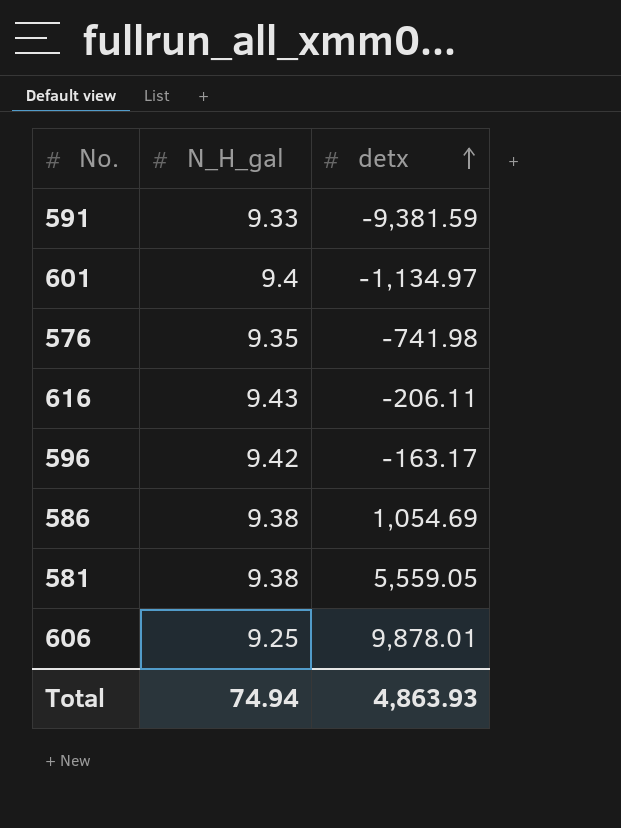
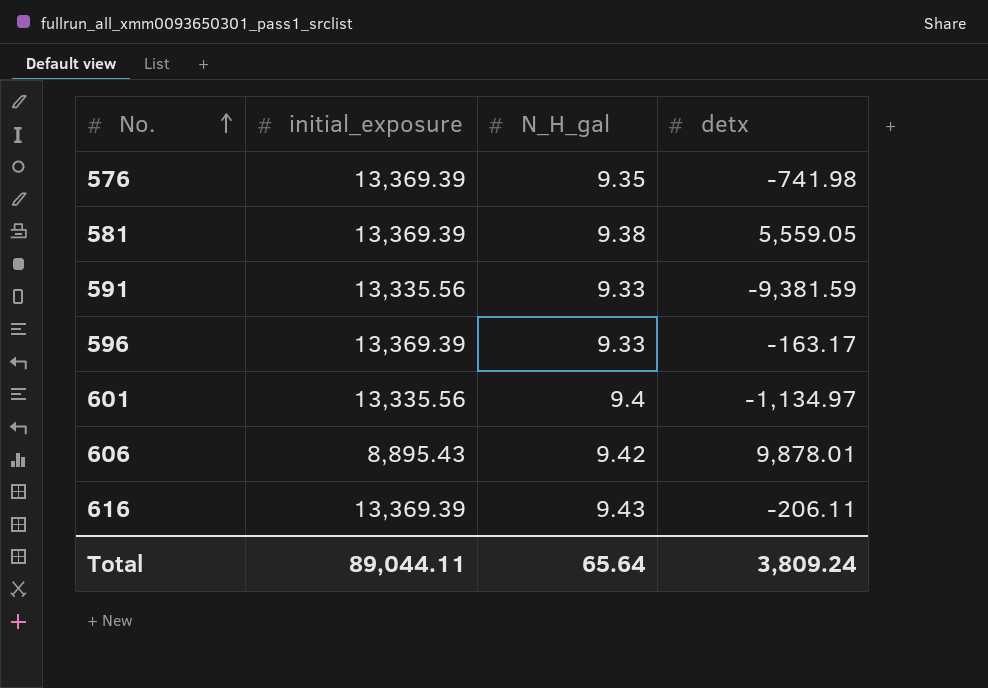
row order: detx ascending -> No. ascending
column initial_exposure | position: none -> 2
row 586: 9.38 | 1,054.69 -> none
596 | N_H_gal: 9.42 -> 9.33
606 | N_H_gal: 9.25 -> 9.42
Total | N_H_gal: 74.94 -> 65.64
Total | detx: 4,863.93 -> 3,809.24

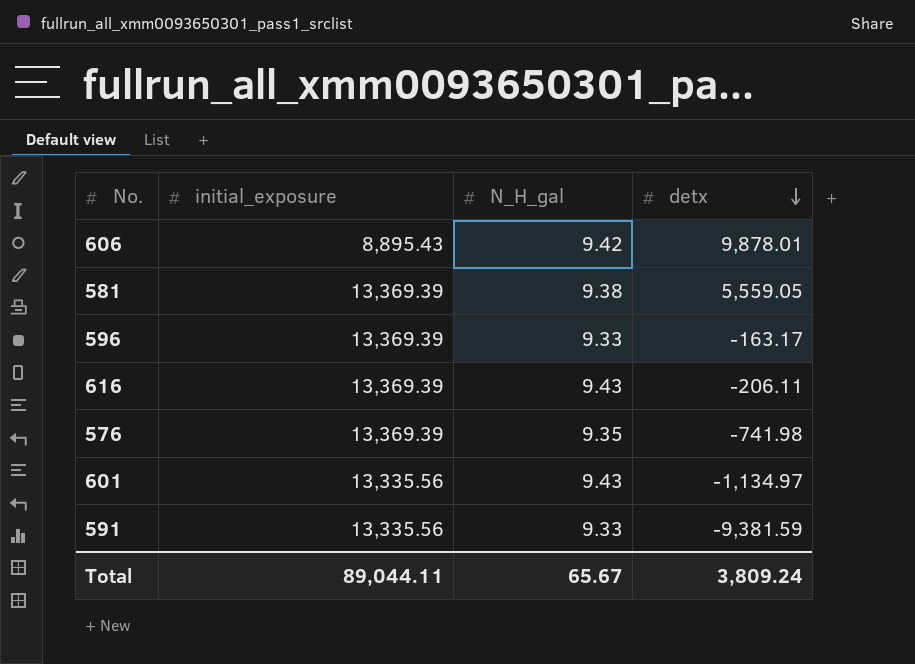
row order: No. ascending -> detx descending
601 | N_H_gal: 9.4 -> 9.43
Total | N_H_gal: 65.64 -> 65.67

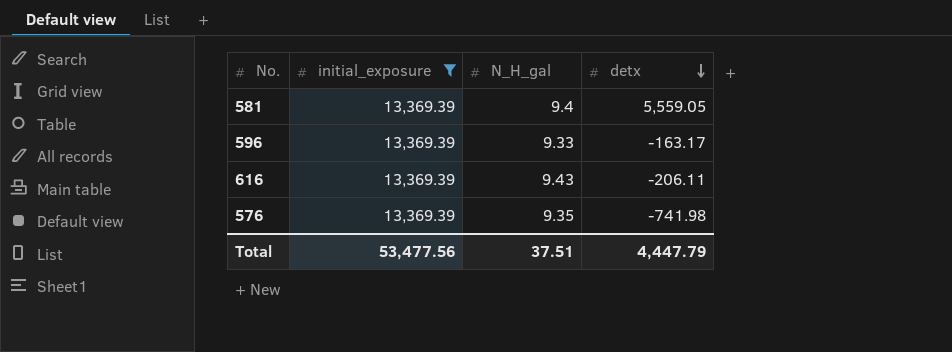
filter: none -> initial_exposure = 13,369.39
581 | N_H_gal: 9.38 -> 9.4
Total | initial_exposure: 89,044.11 -> 53,477.56
Total | N_H_gal: 65.67 -> 37.51
Total | detx: 3,809.24 -> 4,447.79

